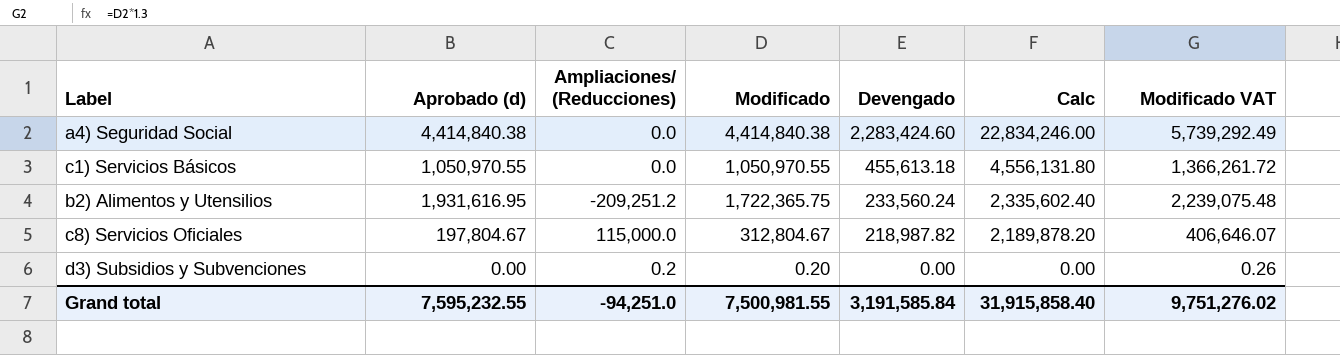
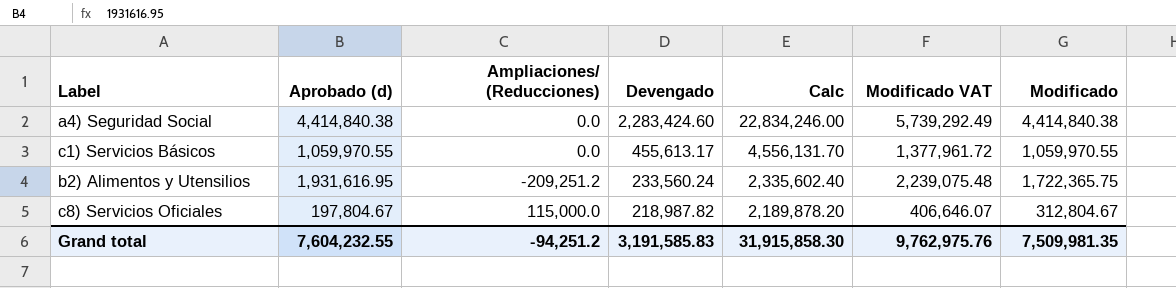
column Modificado | position: 4 -> 7
row d3) Subsidios y Subvenciones: 0.00 | 0.2 | 0.20 | 0.00 | 0.00 | 0.26 -> none
c1) Servicios Básicos | Aprobado (d): 1,050,970.55 -> 1,059,970.55
c1) Servicios Básicos | Devengado: 455,613.18 -> 455,613.17
c1) Servicios Básicos | Calc: 4,556,131.80 -> 4,556,131.70
c1) Servicios Básicos | Modificado VAT: 1,366,261.72 -> 1,377,961.72
c1) Servicios Básicos | Modificado: 1,050,970.55 -> 1,059,970.55
Grand total | Aprobado (d): 7,595,232.55 -> 7,604,232.55
Grand total | Ampliaciones/ (Reducciones): -94,251.0 -> -94,251.2
Grand total | Devengado: 3,191,585.84 -> 3,191,585.83
Grand total | Calc: 31,915,858.40 -> 31,915,858.30
Grand total | Modificado VAT: 9,751,276.02 -> 9,762,975.76
Grand total | Modificado: 7,500,981.55 -> 7,509,981.35

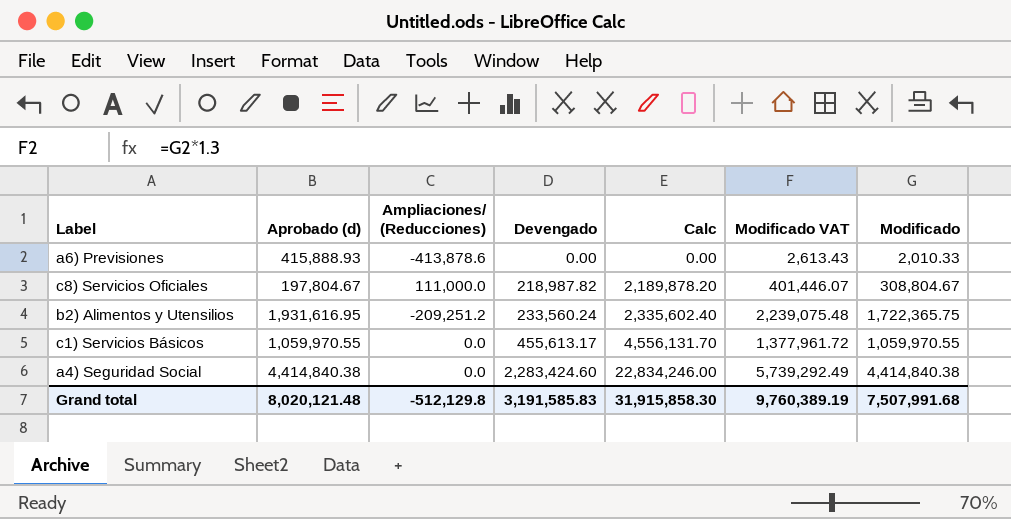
row order: Devengado descending -> Devengado ascending
row a6) Previsiones: none -> 415,888.93 | -413,878.6 | 0.00 | 0.00 | 2,613.43 | 2,010.33
c8) Servicios Oficiales | Ampliaciones/ (Reducciones): 115,000.0 -> 111,000.0
c8) Servicios Oficiales | Modificado VAT: 406,646.07 -> 401,446.07
c8) Servicios Oficiales | Modificado: 312,804.67 -> 308,804.67
Grand total | Aprobado (d): 7,604,232.55 -> 8,020,121.48
Grand total | Ampliaciones/ (Reducciones): -94,251.2 -> -512,129.8
Grand total | Modificado VAT: 9,762,975.76 -> 9,760,389.19
Grand total | Modificado: 7,509,981.35 -> 7,507,991.68

